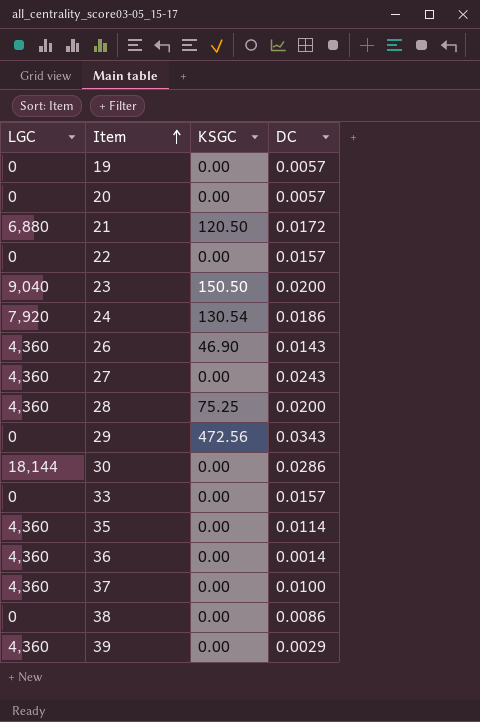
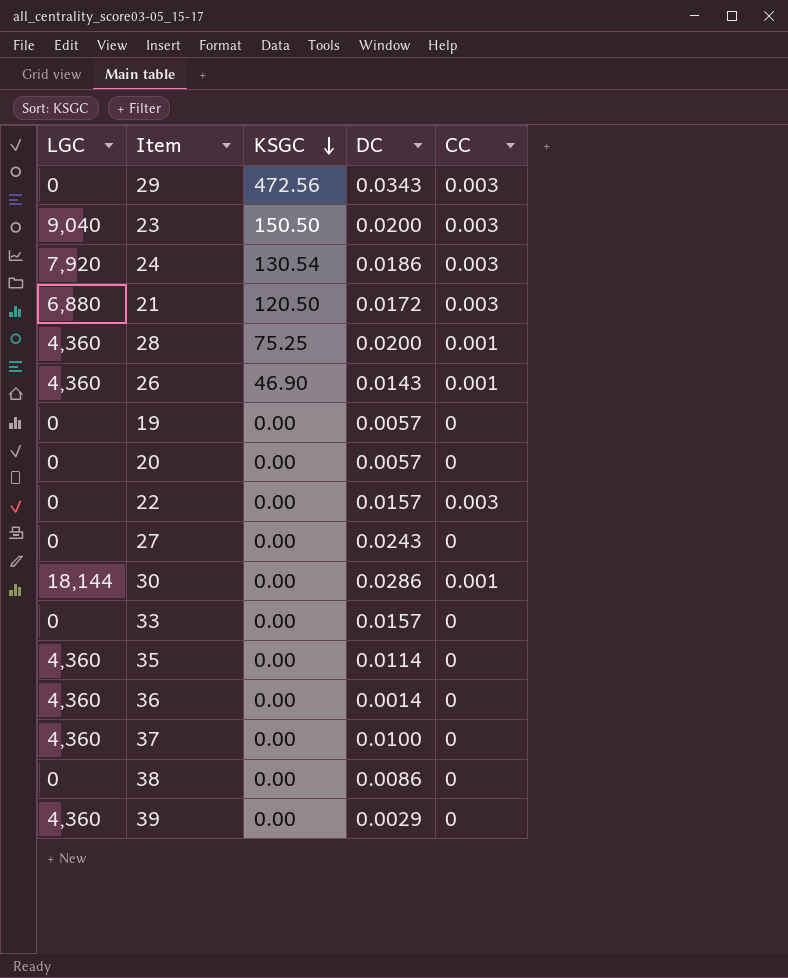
row order: Item ascending -> KSGC descending
column CC | position: none -> 5
27 | LGC: 4,360 -> 0

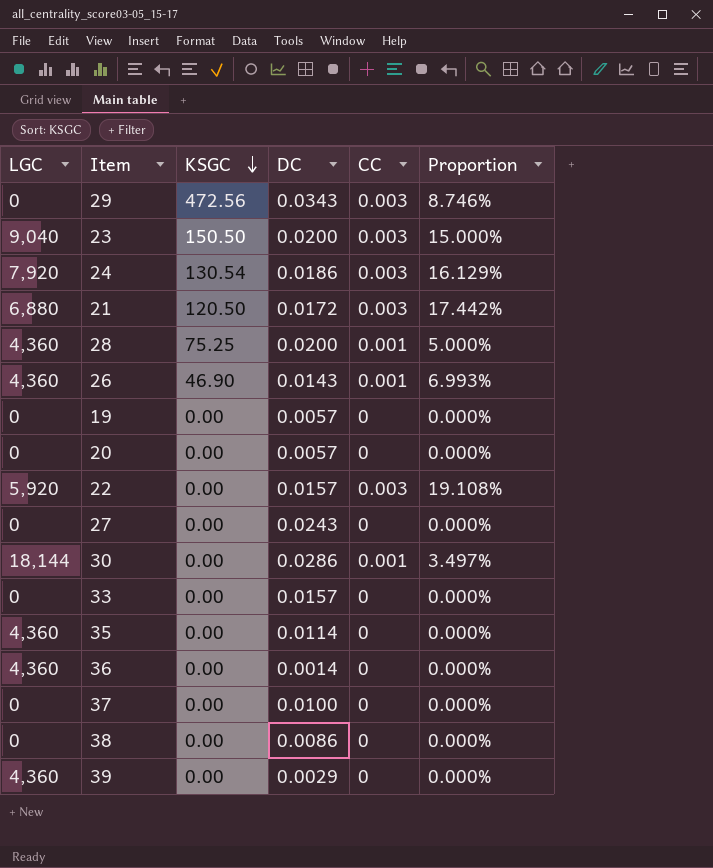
column Proportion | formula: none -> [CC] / [DC]
22 | LGC: 0 -> 5,920
37 | LGC: 4,360 -> 0

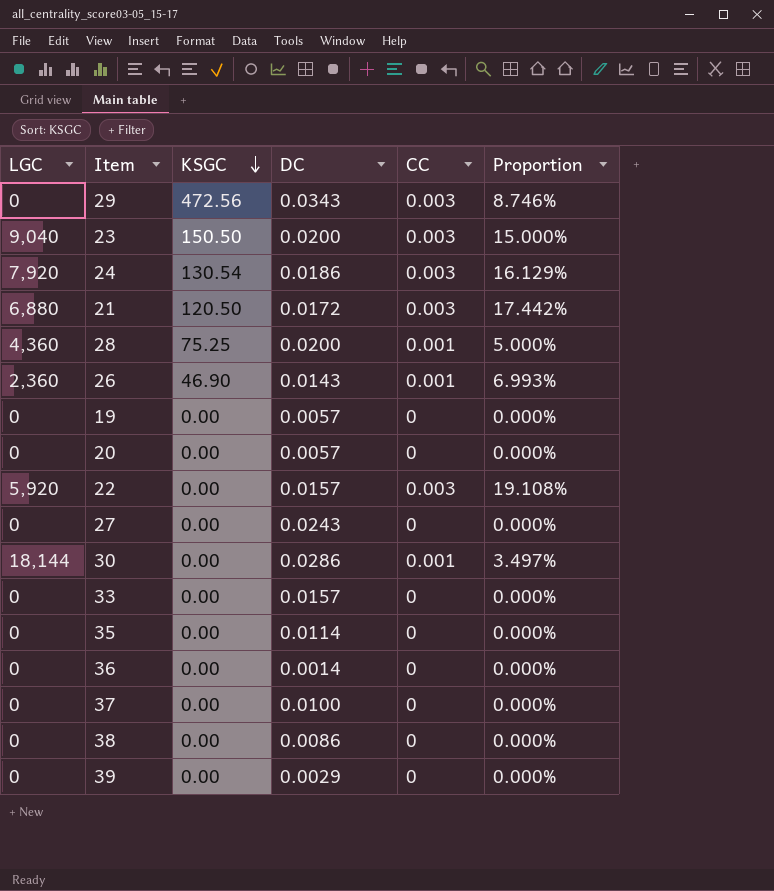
26 | LGC: 4,360 -> 2,360
35 | LGC: 4,360 -> 0
36 | LGC: 4,360 -> 0
39 | LGC: 4,360 -> 0

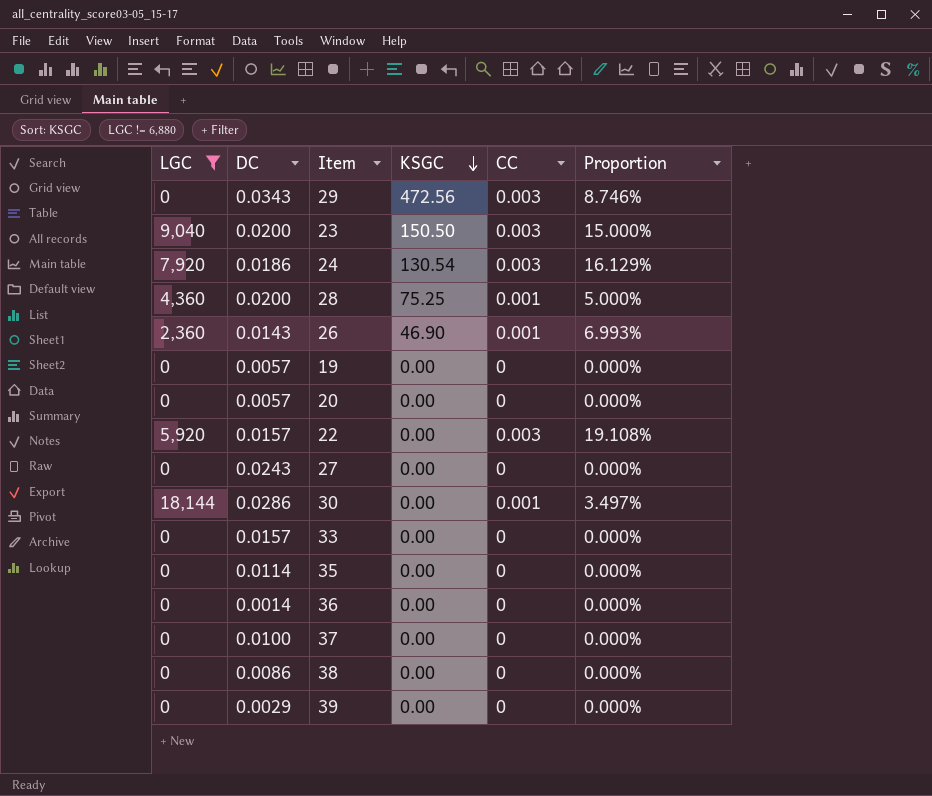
filter: none -> LGC != 6,880
column DC | position: 4 -> 2

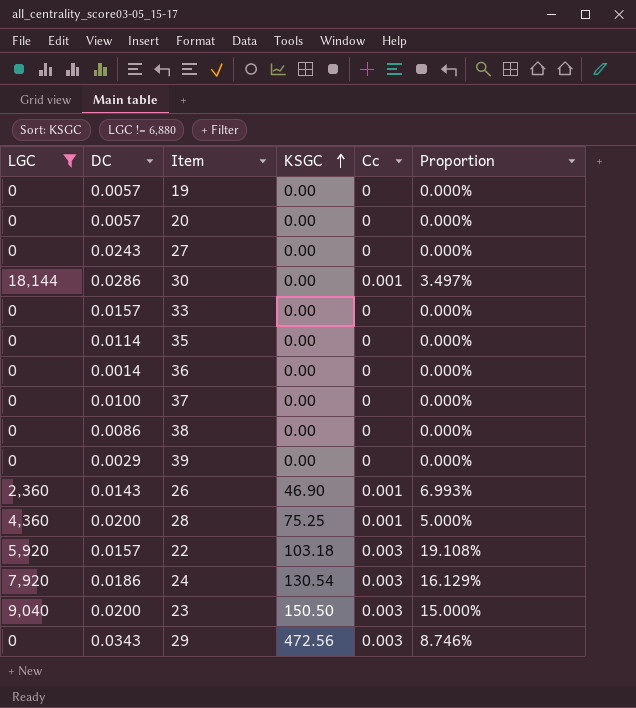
row order: KSGC descending -> KSGC ascending
column name: CC -> Cc
22 | KSGC: 0.00 -> 103.18

